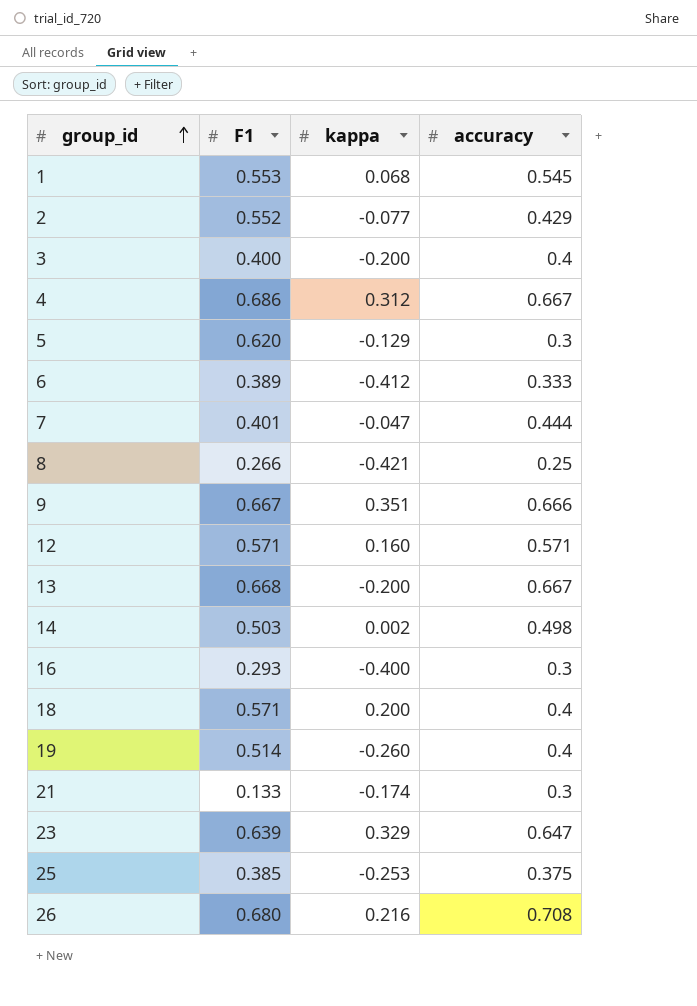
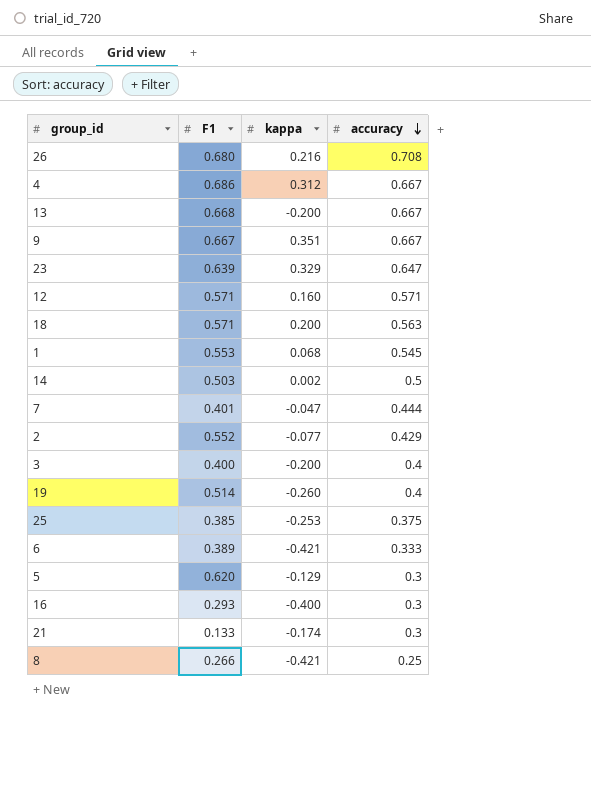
row order: group_id ascending -> accuracy descending
9 | accuracy: 0.666 -> 0.667
18 | accuracy: 0.4 -> 0.563
14 | accuracy: 0.498 -> 0.5
6 | kappa: -0.412 -> -0.421

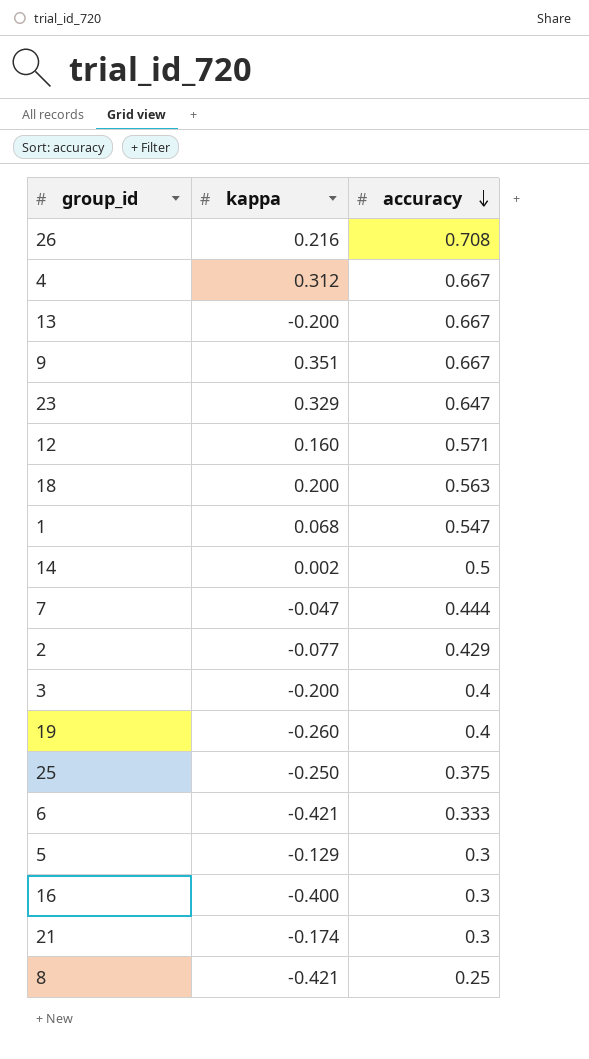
column F1 | position: 2 -> none
1 | accuracy: 0.545 -> 0.547
25 | kappa: -0.253 -> -0.250

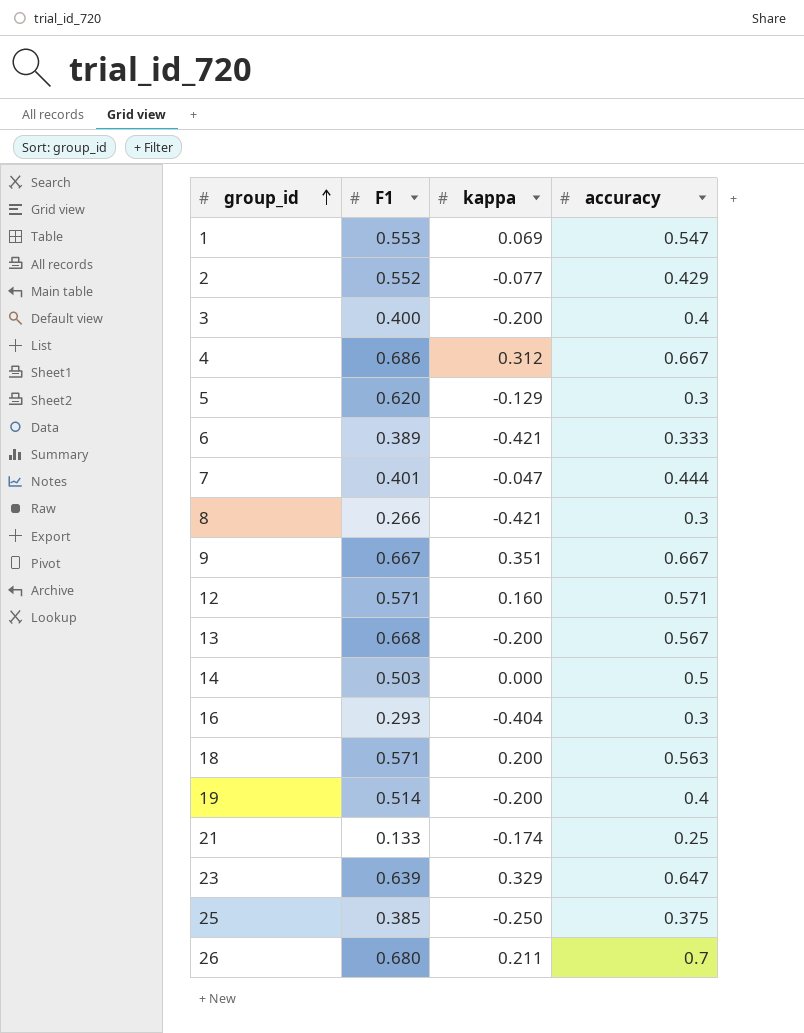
row order: accuracy descending -> group_id ascending
column F1 | position: none -> 2
1 | kappa: 0.068 -> 0.069
8 | accuracy: 0.25 -> 0.3
13 | accuracy: 0.667 -> 0.567
14 | kappa: 0.002 -> 0.000
16 | kappa: -0.400 -> -0.404
19 | kappa: -0.260 -> -0.200
21 | accuracy: 0.3 -> 0.25
26 | kappa: 0.216 -> 0.211
26 | accuracy: 0.708 -> 0.7

